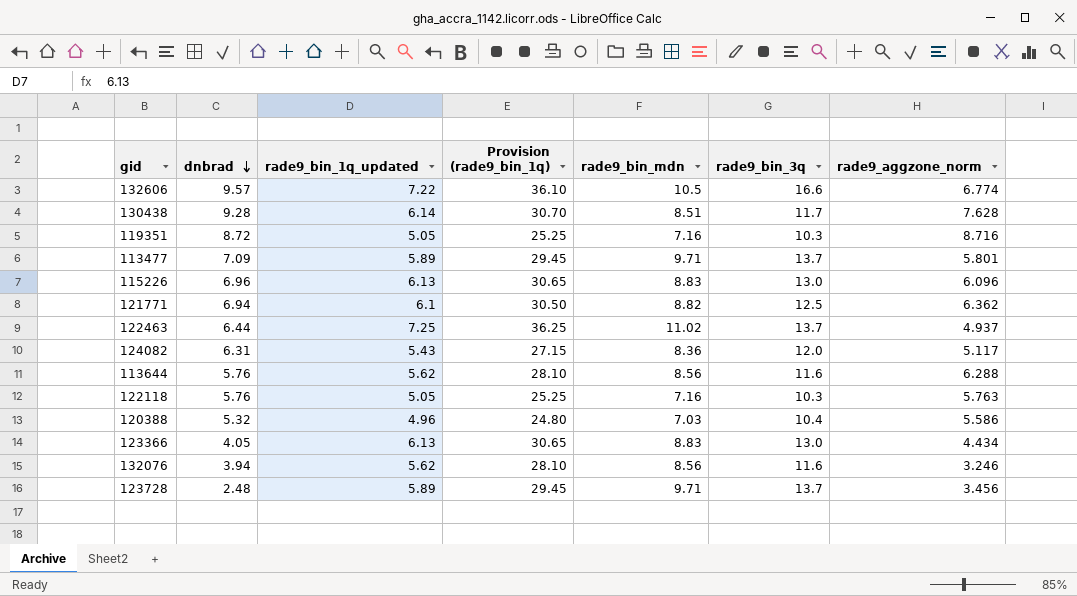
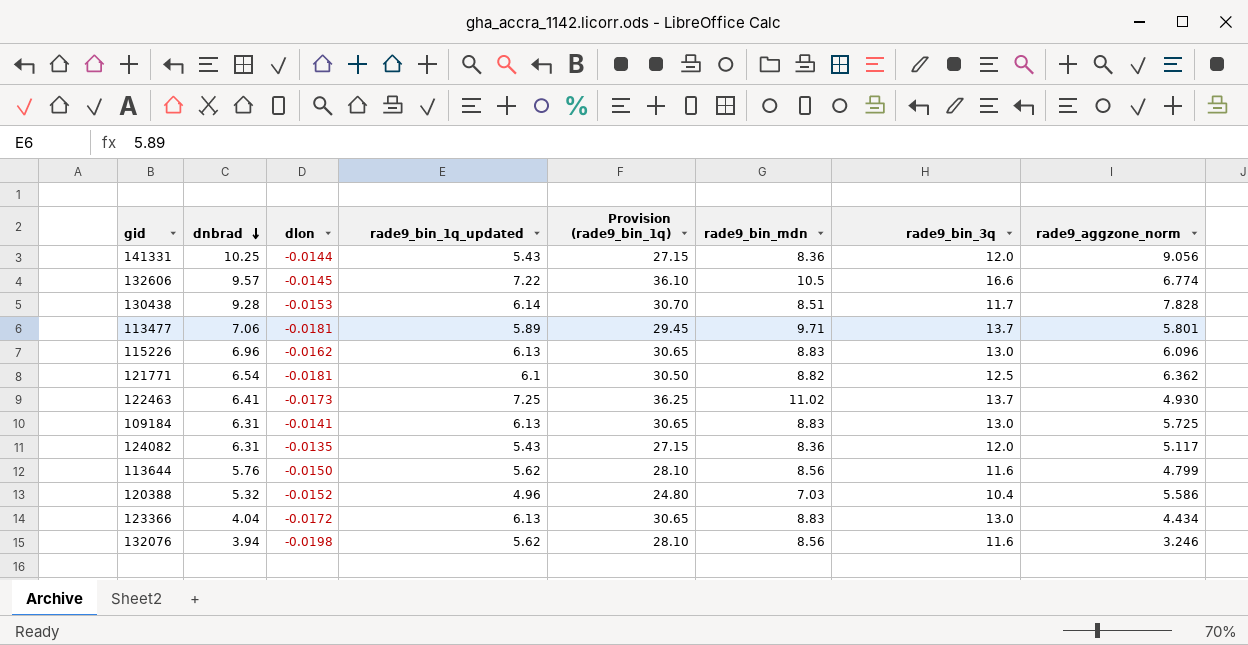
column dlon | position: none -> 3
row 119351: 8.72 | 5.05 | 25.25 | 7.16 | 10.3 | 8.716 -> none
row 122118: 5.76 | 5.05 | 25.25 | 7.16 | 10.3 | 5.763 -> none
row 123728: 2.48 | 5.89 | 29.45 | 9.71 | 13.7 | 3.456 -> none
row 141331: none -> 10.25 | -0.0144 | 5.43 | 27.15 | 8.36 | 12.0 | 9.056
130438 | rade9_aggzone_norm: 7.628 -> 7.828
113477 | dnbrad: 7.09 -> 7.06
121771 | dnbrad: 6.94 -> 6.54
122463 | dnbrad: 6.44 -> 6.41
122463 | rade9_aggzone_norm: 4.937 -> 4.930
row 109184: none -> 6.31 | -0.0141 | 6.13 | 30.65 | 8.83 | 13.0 | 5.725
113644 | rade9_aggzone_norm: 6.288 -> 4.799
123366 | dnbrad: 4.05 -> 4.04

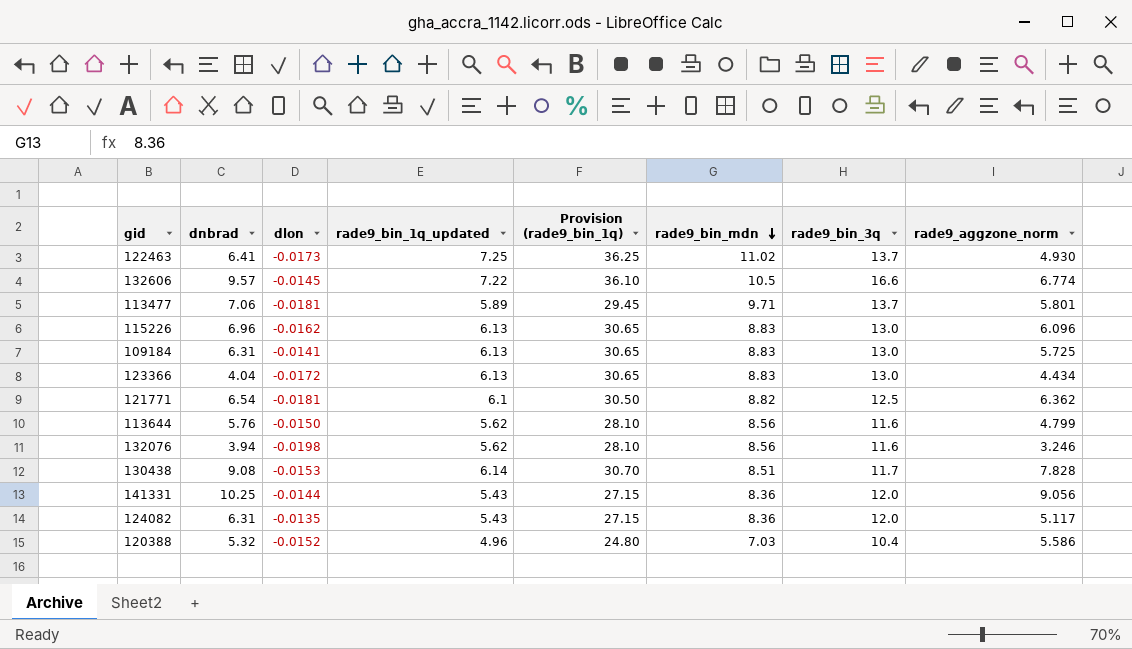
row order: dnbrad descending -> rade9_bin_mdn descending
130438 | dnbrad: 9.28 -> 9.08

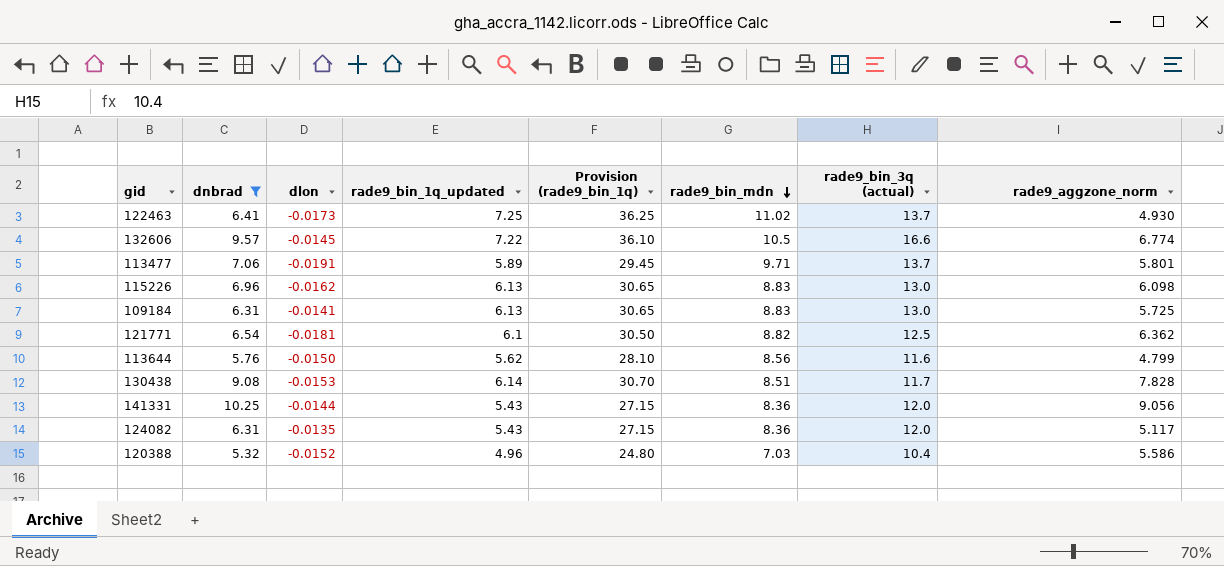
filter: none -> dnbrad >= 5.32
column name: rade9_bin_3q -> rade9_bin_3q (actual)
113477 | dlon: -0.0181 -> -0.0191
115226 | rade9_aggzone_norm: 6.096 -> 6.098

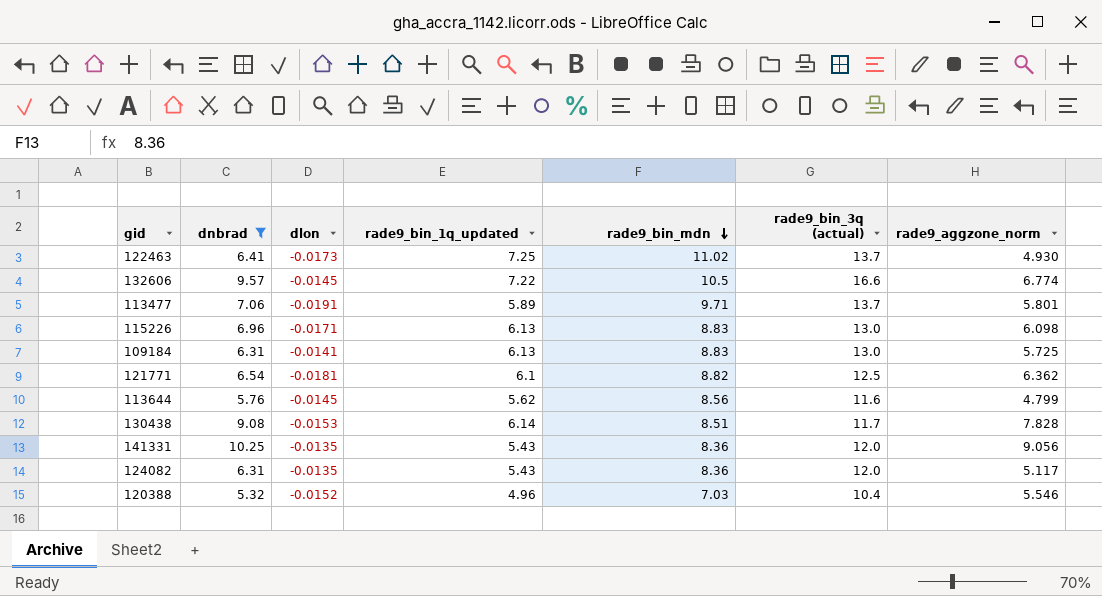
column Provision (rade9_bin_1q) | formula: [rade9_bin_1q_updated] * 5 -> none
115226 | dlon: -0.0162 -> -0.0171
113644 | dlon: -0.0150 -> -0.0145
141331 | dlon: -0.0144 -> -0.0135
120388 | rade9_aggzone_norm: 5.586 -> 5.546

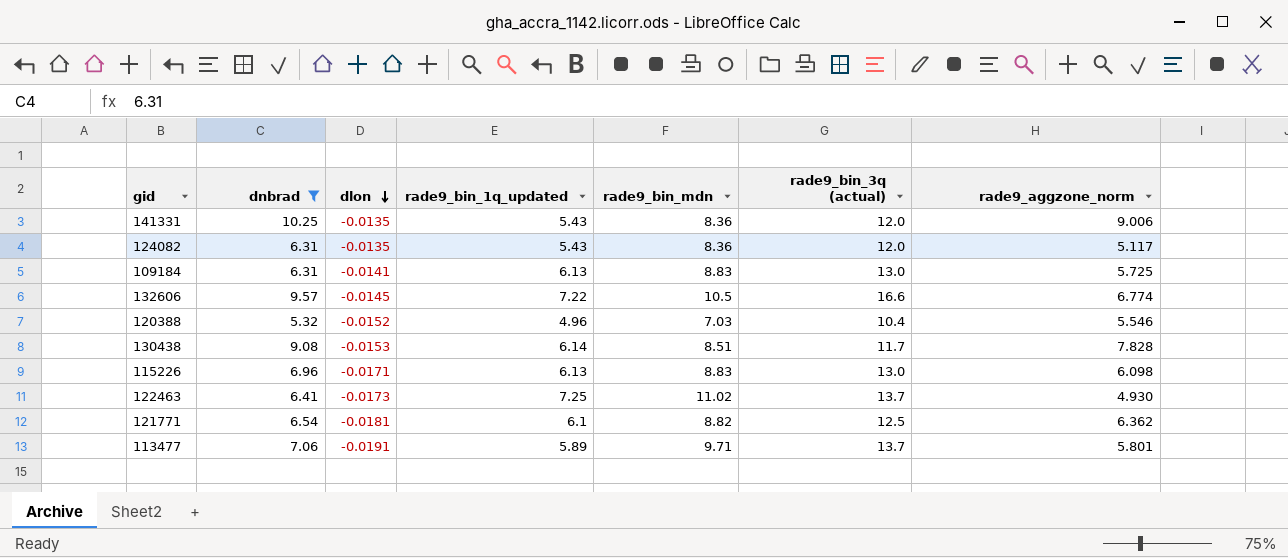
row order: rade9_bin_mdn descending -> dlon descending
row 113644: 5.76 | -0.0145 | 5.62 | 8.56 | 11.6 | 4.799 -> none
141331 | rade9_aggzone_norm: 9.056 -> 9.006

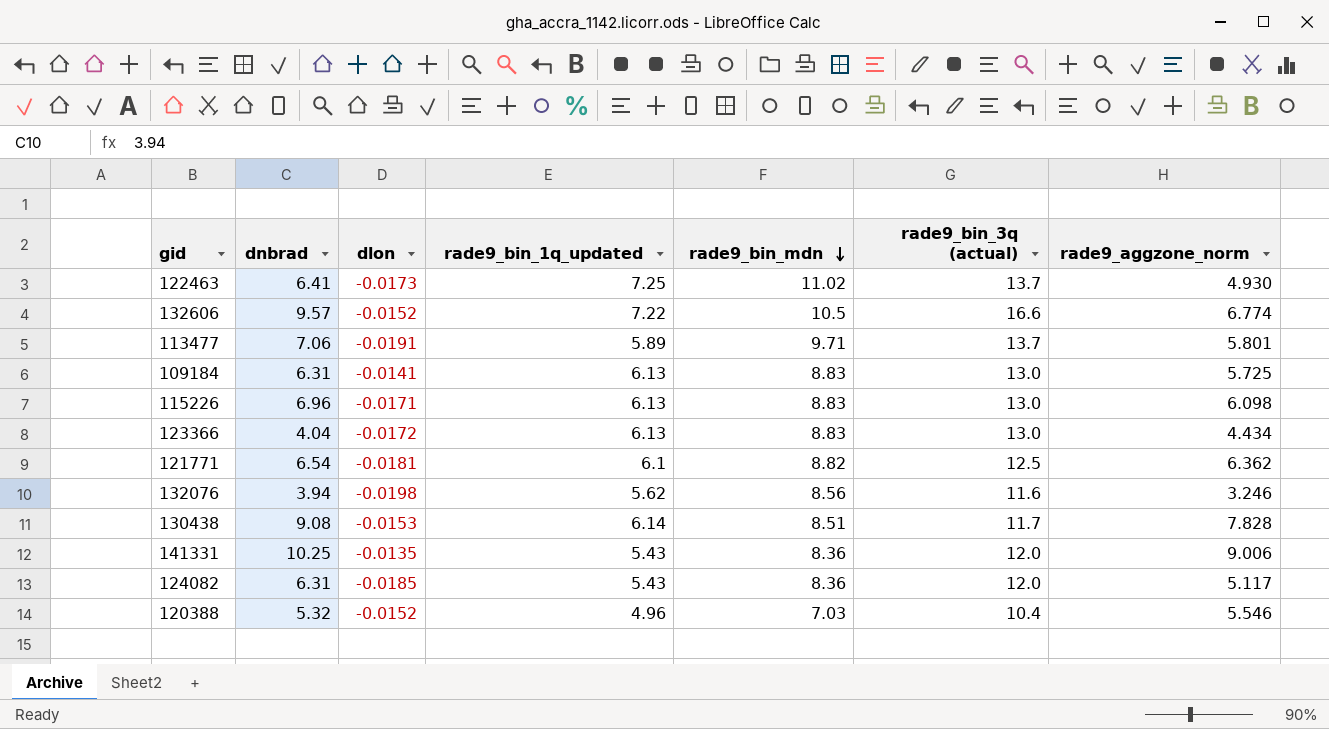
filter: dnbrad >= 5.32 -> none
row order: dlon descending -> rade9_bin_mdn descending
132606 | dlon: -0.0145 -> -0.0152
124082 | dlon: -0.0135 -> -0.0185

